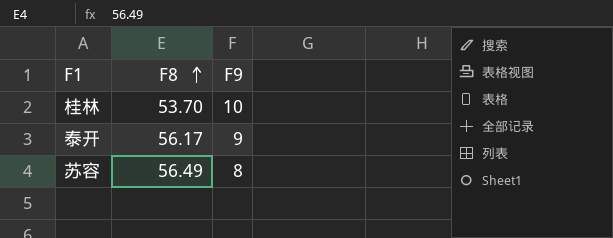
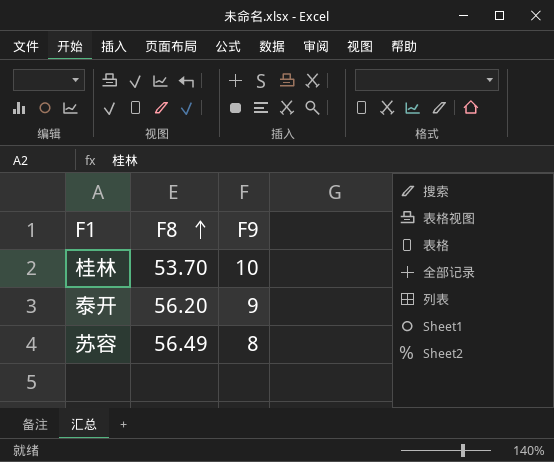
泰开 | F8: 56.17 -> 56.20

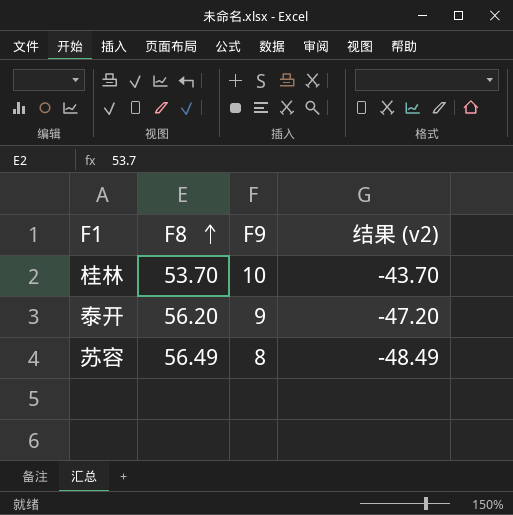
column 结果 (v2) | formula: none -> [F9] - [F8]

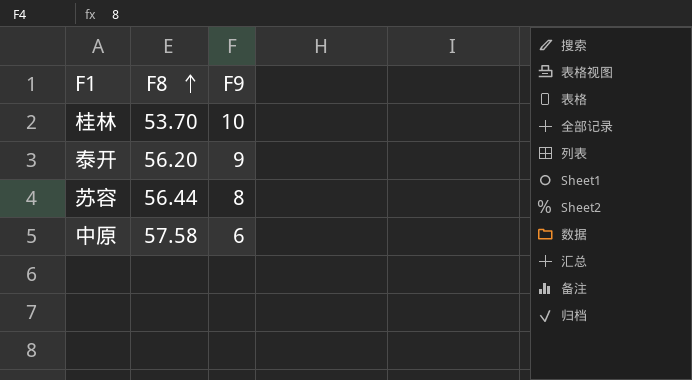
column 结果 (v2) | formula: [F9] - [F8] -> none
苏容 | F8: 56.49 -> 56.44
row 中原: none -> 57.58 | 6

